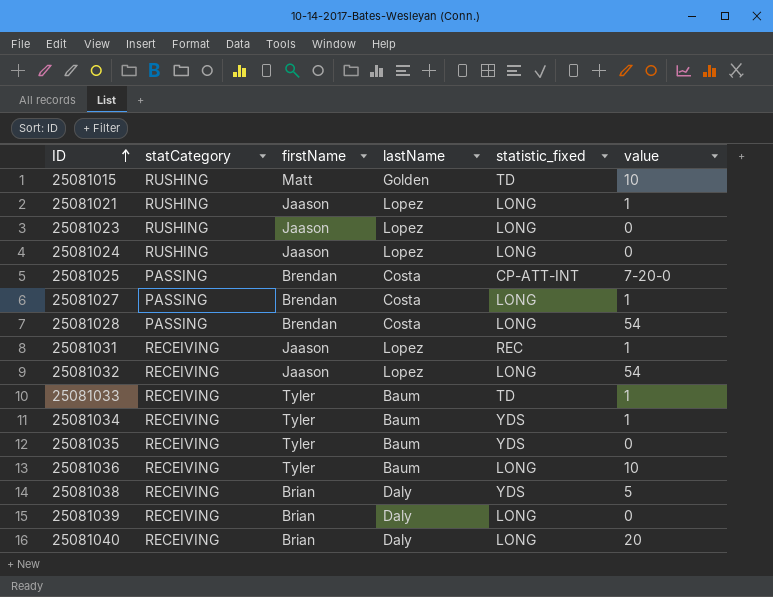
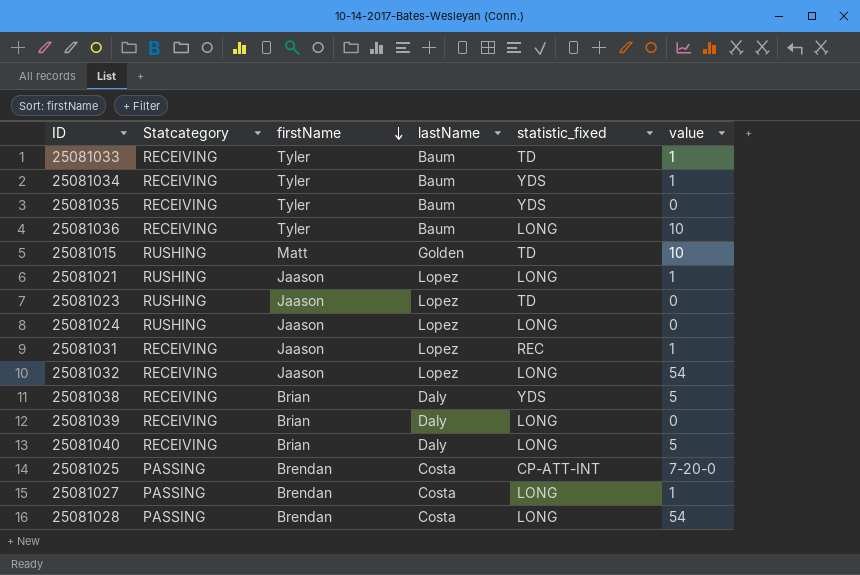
row order: ID ascending -> firstName descending
column name: statCategory -> Statcategory
25081023 | statistic_fixed: LONG -> TD
25081040 | value: 20 -> 5

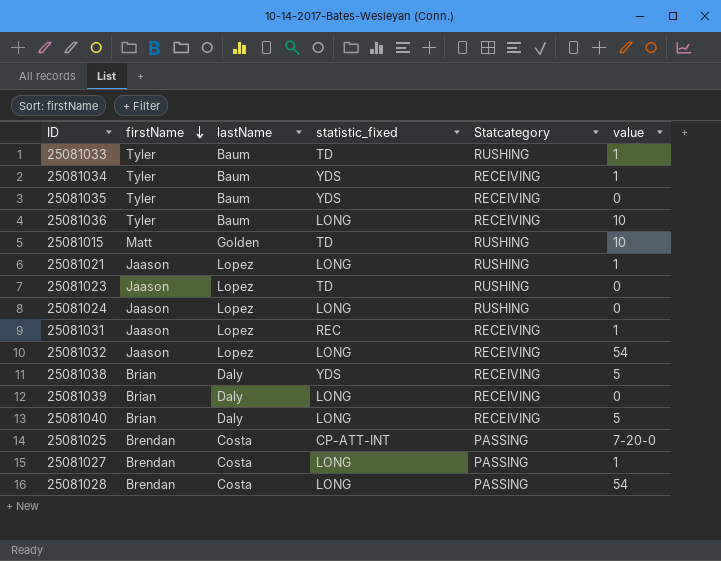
column Statcategory | position: 2 -> 5
25081033 | Statcategory: RECEIVING -> RUSHING

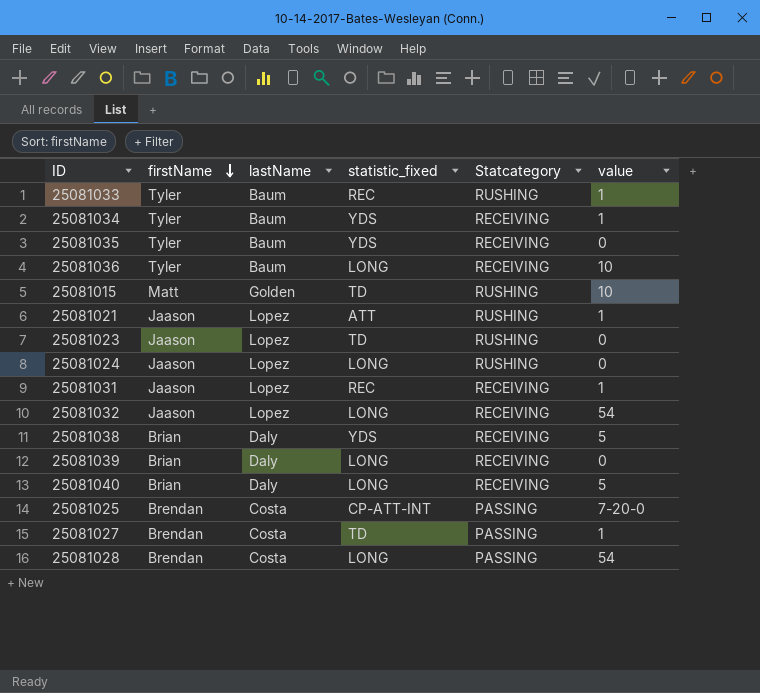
25081033 | statistic_fixed: TD -> REC
25081021 | statistic_fixed: LONG -> ATT
25081027 | statistic_fixed: LONG -> TD

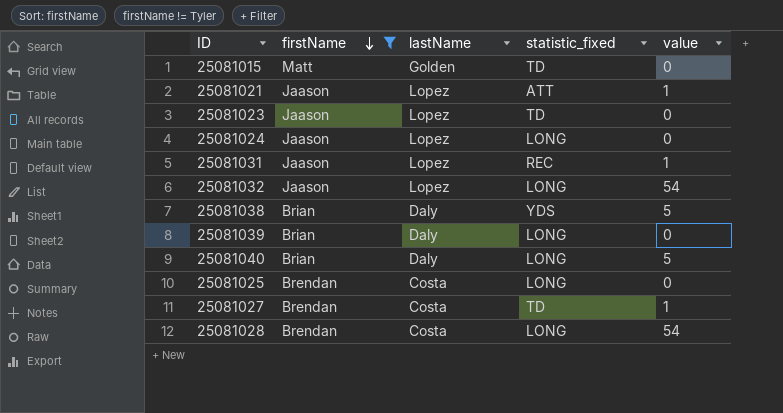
filter: none -> firstName != Tyler
column Statcategory | position: 5 -> none
25081015 | value: 10 -> 0
25081025 | statistic_fixed: CP-ATT-INT -> LONG
25081025 | value: 7-20-0 -> 0

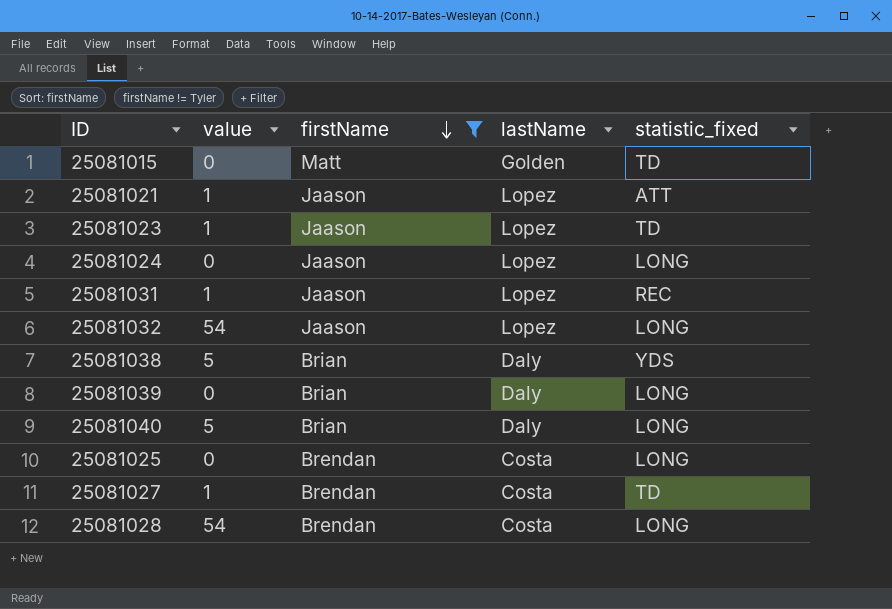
column value | position: 5 -> 2
25081023 | value: 0 -> 1

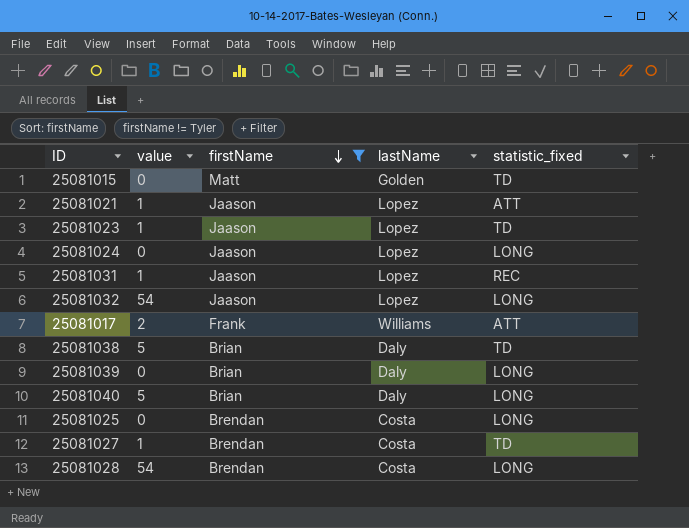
row 25081017: none -> 2 | Frank | Williams | ATT
25081038 | statistic_fixed: YDS -> TD

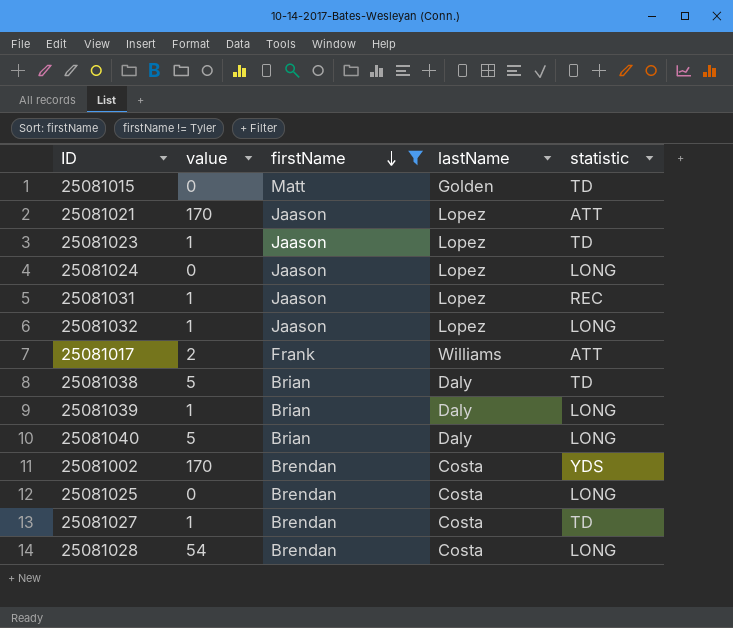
column name: statistic_fixed -> statistic
25081021 | value: 1 -> 170
25081032 | value: 54 -> 1
25081039 | value: 0 -> 1
row 25081002: none -> 170 | Brendan | Costa | YDS

